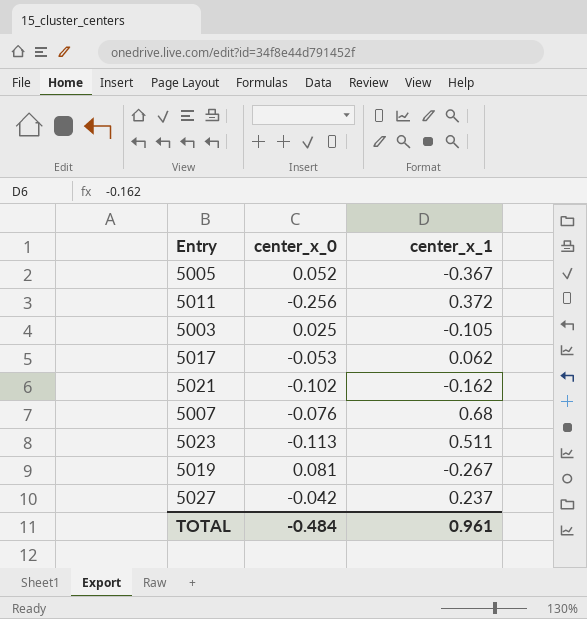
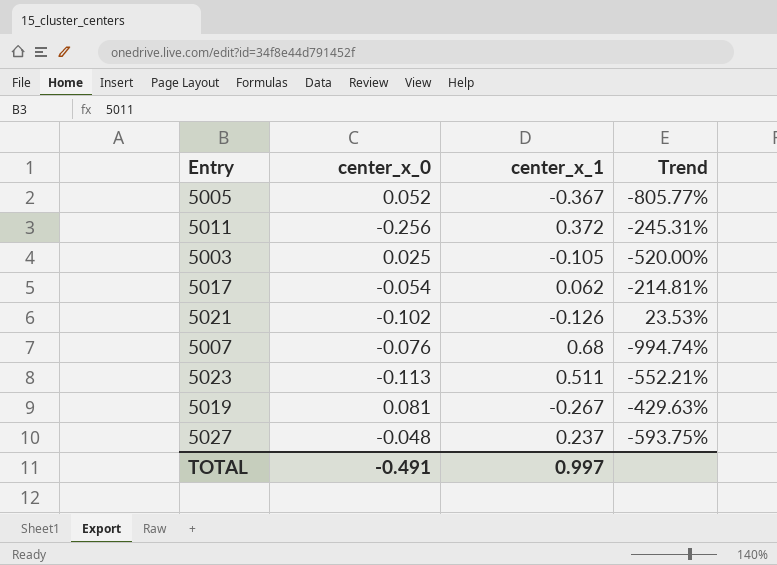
column Trend | formula: none -> ([center_x_1] - [center_x_0]) / [center_x_0]
5017 | center_x_0: -0.053 -> -0.054
5021 | center_x_1: -0.162 -> -0.126
5027 | center_x_0: -0.042 -> -0.048
TOTAL | center_x_0: -0.484 -> -0.491
TOTAL | center_x_1: 0.961 -> 0.997

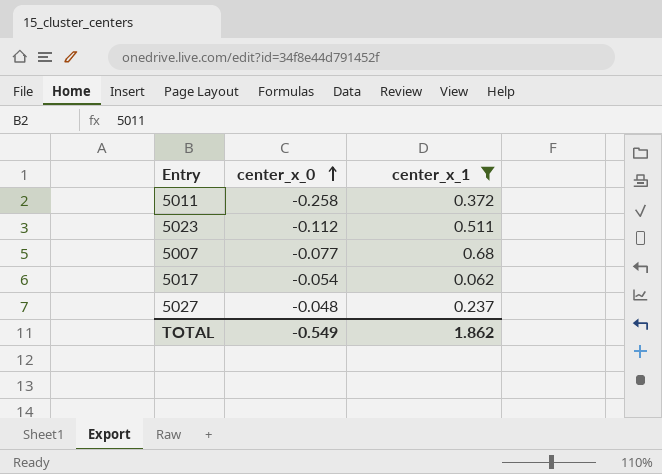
filter: none -> center_x_1 >= 0.062
row order: none -> center_x_0 ascending
column Trend | formula: ([center_x_1] - [center_x_0]) / [center_x_0] -> none
5011 | center_x_0: -0.256 -> -0.258
5023 | center_x_0: -0.113 -> -0.112
5007 | center_x_0: -0.076 -> -0.077
TOTAL | center_x_0: -0.491 -> -0.549
TOTAL | center_x_1: 0.997 -> 1.862

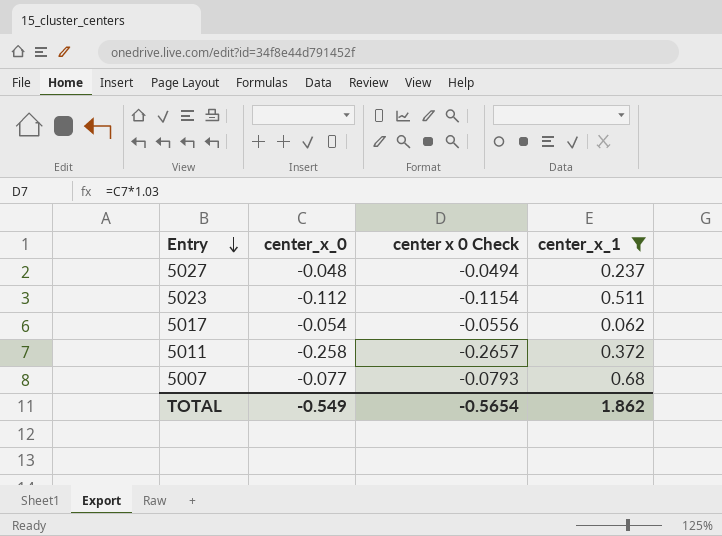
row order: center_x_0 ascending -> Entry descending
column center x 0 Check | formula: none -> [center_x_0] * 1.03

